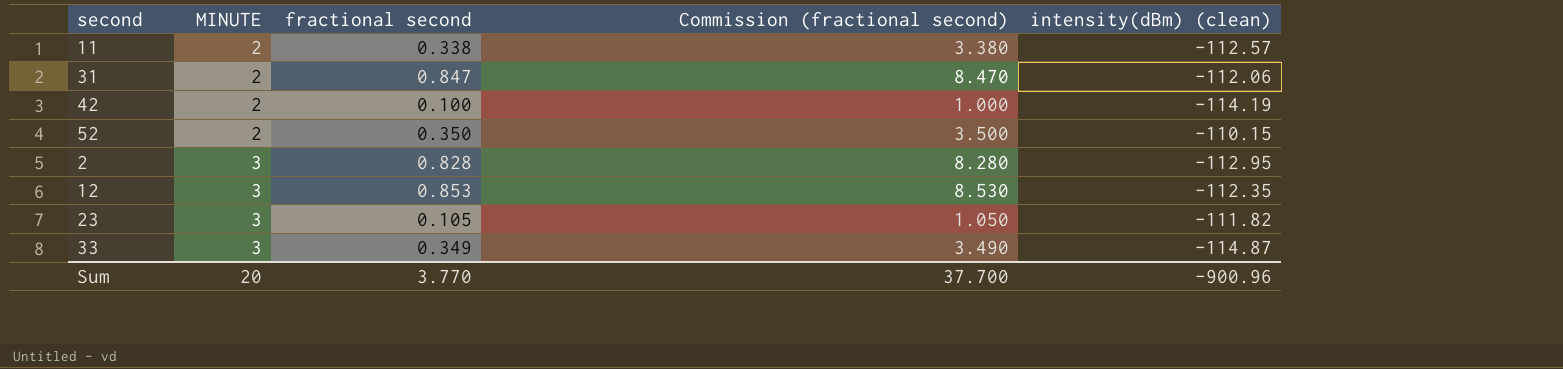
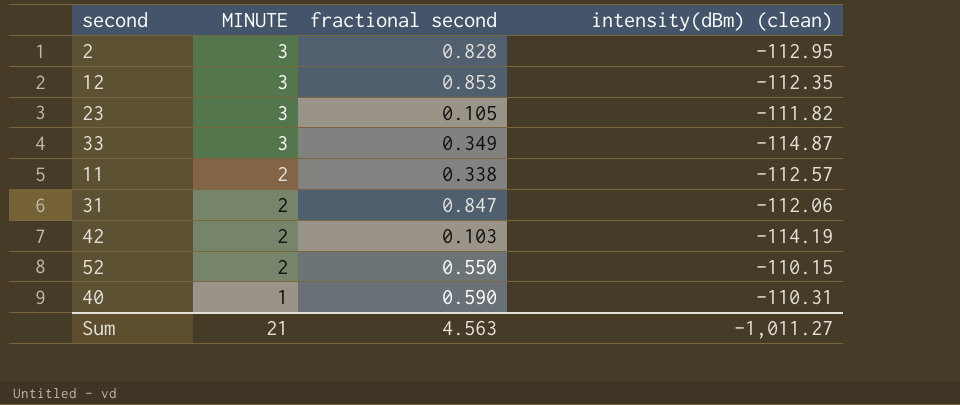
row order: MINUTE ascending -> MINUTE descending
column Commission (fractional second) | formula: [fractional second] * 10 -> none
42 | fractional second: 0.100 -> 0.103
52 | fractional second: 0.350 -> 0.550
row 40: none -> 1 | 0.590 | -110.31
Sum | MINUTE: 20 -> 21
Sum | fractional second: 3.770 -> 4.563
Sum | intensity(dBm) (clean): -900.96 -> -1,011.27

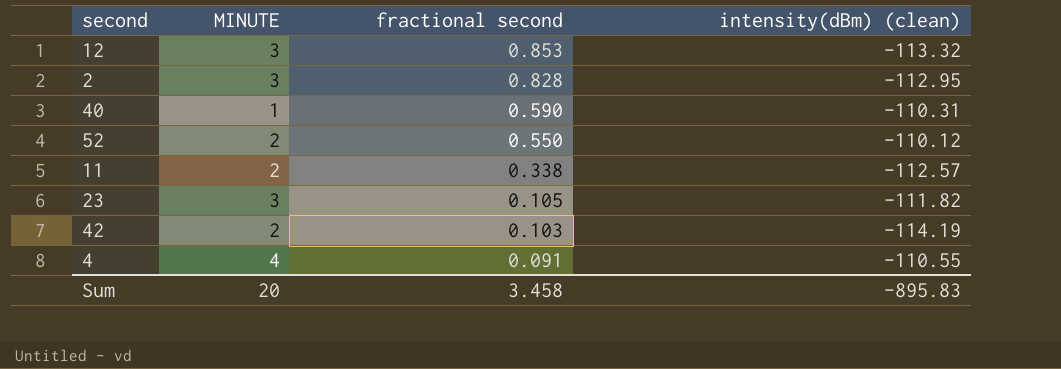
row order: MINUTE descending -> fractional second descending
row 33: 3 | 0.349 | -114.87 -> none
row 31: 2 | 0.847 | -112.06 -> none
12 | intensity(dBm) (clean): -112.35 -> -113.32
52 | intensity(dBm) (clean): -110.15 -> -110.12
row 4: none -> 4 | 0.091 | -110.55
Sum | MINUTE: 21 -> 20
Sum | fractional second: 4.563 -> 3.458
Sum | intensity(dBm) (clean): -1,011.27 -> -895.83

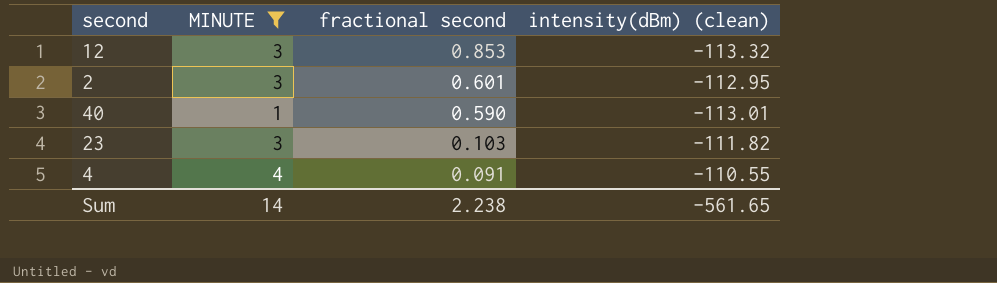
filter: none -> MINUTE != 2
2 | fractional second: 0.828 -> 0.601
40 | intensity(dBm) (clean): -110.31 -> -113.01
23 | fractional second: 0.105 -> 0.103
Sum | MINUTE: 20 -> 14
Sum | fractional second: 3.458 -> 2.238
Sum | intensity(dBm) (clean): -895.83 -> -561.65

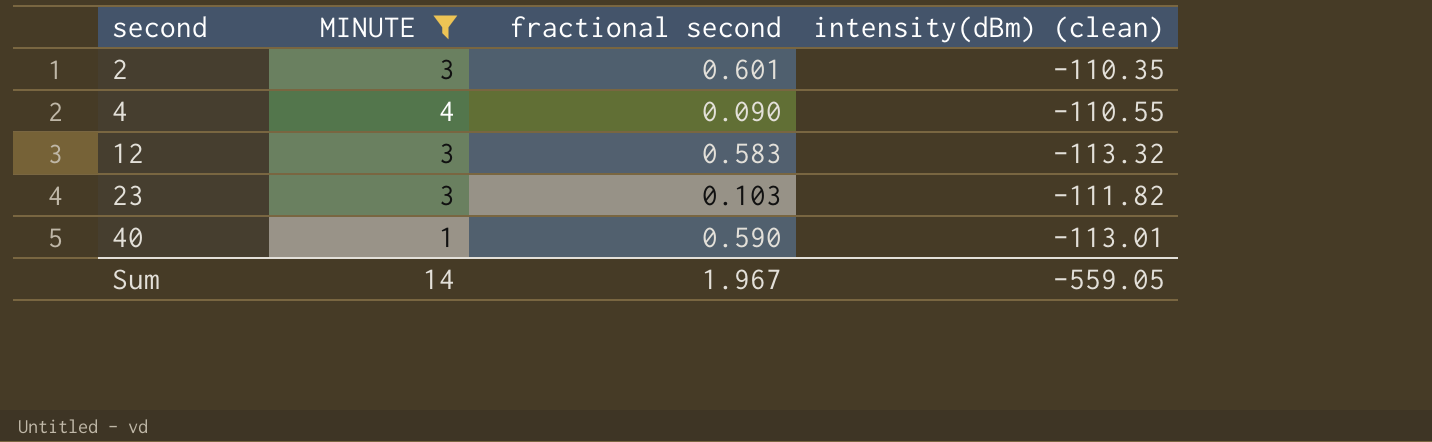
row order: fractional second descending -> second ascending
2 | intensity(dBm) (clean): -112.95 -> -110.35
4 | fractional second: 0.091 -> 0.090
12 | fractional second: 0.853 -> 0.583
Sum | fractional second: 2.238 -> 1.967
Sum | intensity(dBm) (clean): -561.65 -> -559.05

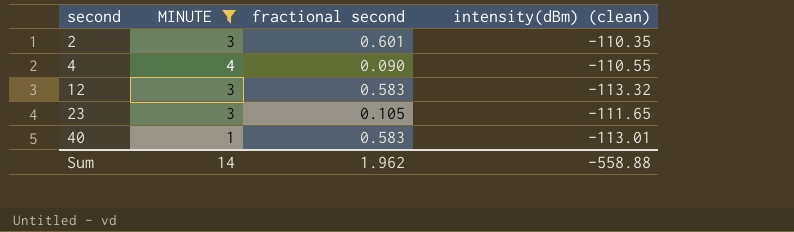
23 | fractional second: 0.103 -> 0.105
23 | intensity(dBm) (clean): -111.82 -> -111.65
40 | fractional second: 0.590 -> 0.583
Sum | fractional second: 1.967 -> 1.962
Sum | intensity(dBm) (clean): -559.05 -> -558.88

